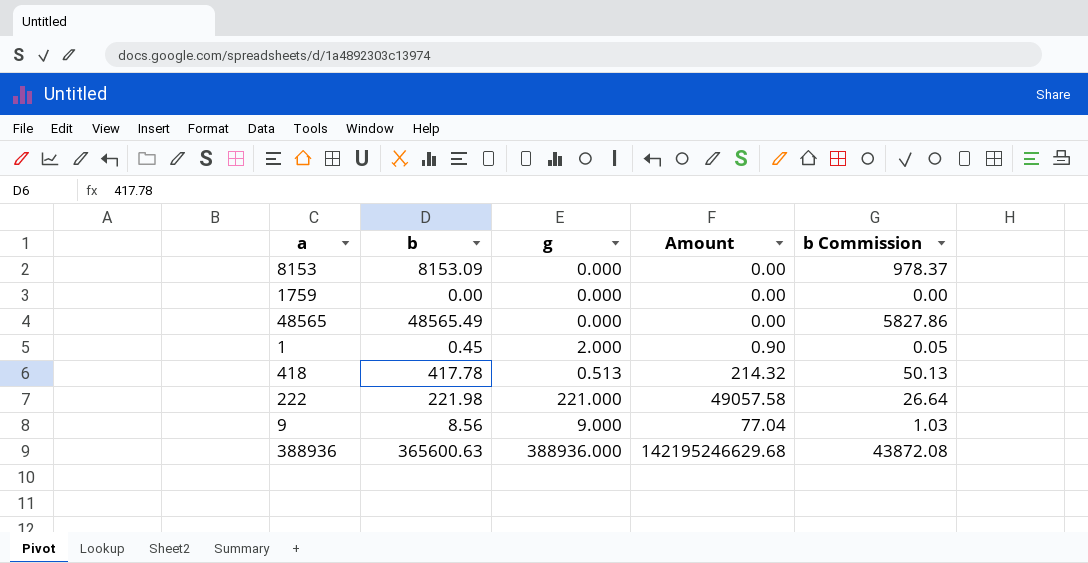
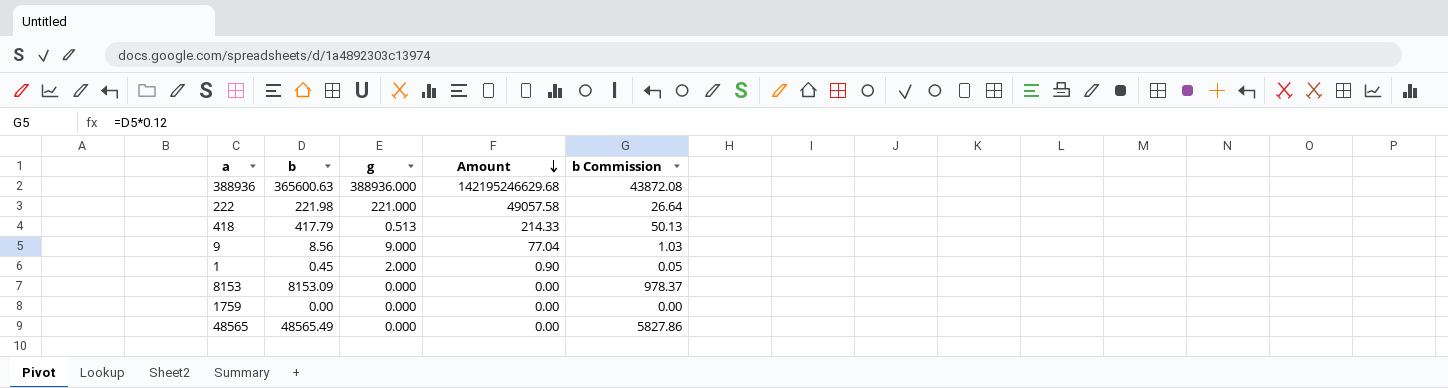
row order: none -> Amount descending
418 | b: 417.78 -> 417.79
418 | Amount: 214.32 -> 214.33

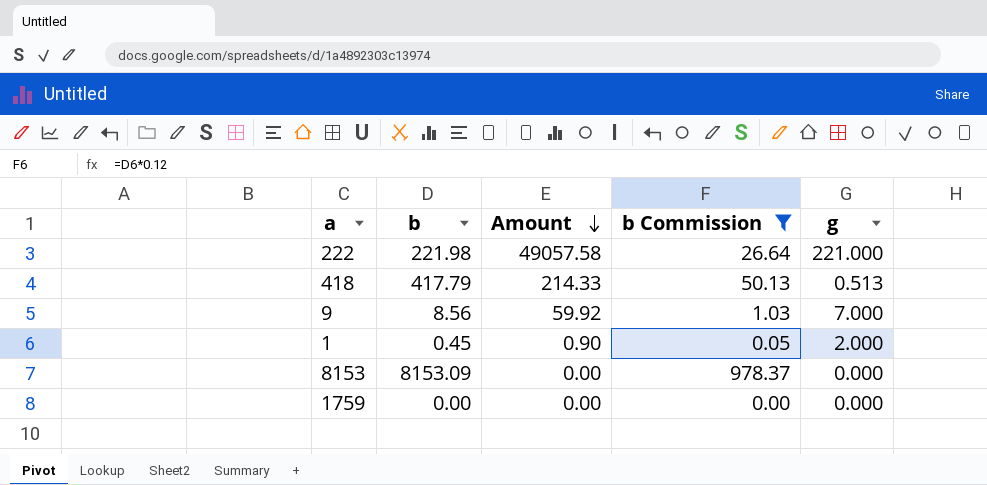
filter: none -> b Commission <= 978.37
column g | position: 3 -> 5
9 | Amount: 77.04 -> 59.92
9 | g: 9.000 -> 7.000

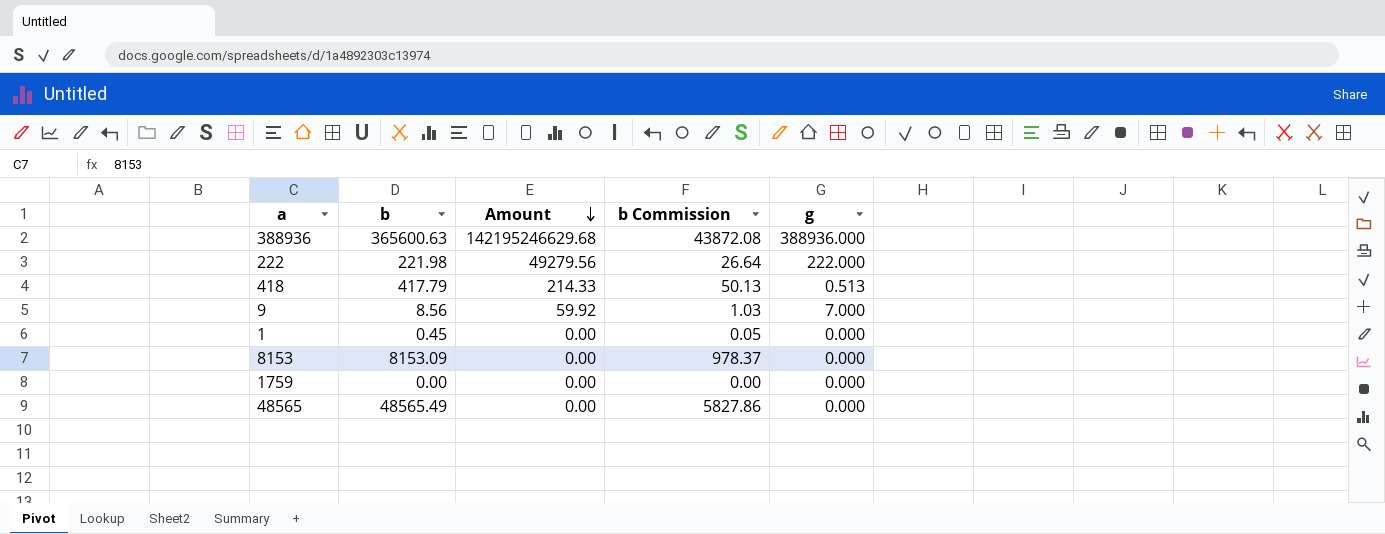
filter: b Commission <= 978.37 -> none
222 | Amount: 49057.58 -> 49279.56
222 | g: 221.000 -> 222.000
1 | Amount: 0.90 -> 0.00
1 | g: 2.000 -> 0.000

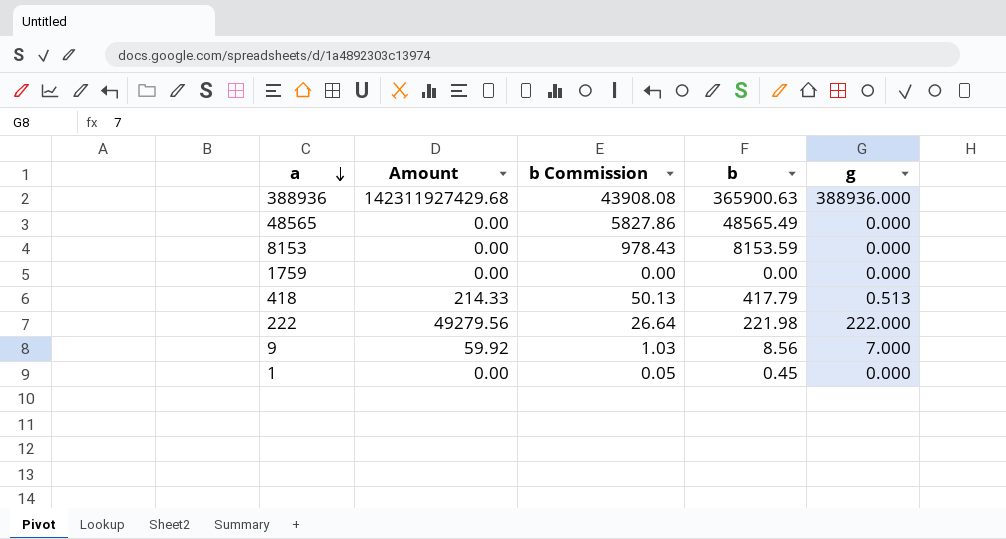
row order: Amount descending -> a descending
column b | position: 2 -> 4
388936 | Amount: 142195246629.68 -> 142311927429.68
388936 | b Commission: 43872.08 -> 43908.08
388936 | b: 365600.63 -> 365900.63
8153 | b Commission: 978.37 -> 978.43
8153 | b: 8153.09 -> 8153.59

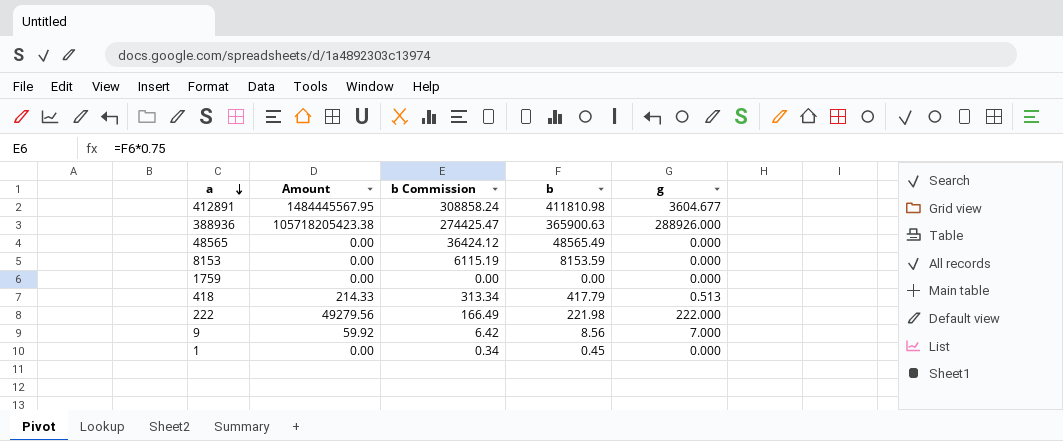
column b Commission | formula: [b] * 0.12 -> [b] * 0.75
row 412891: none -> 1484445567.95 | 308858.24 | 411810.98 | 3604.677
388936 | Amount: 142311927429.68 -> 105718205423.38
388936 | g: 388936.000 -> 288926.000

